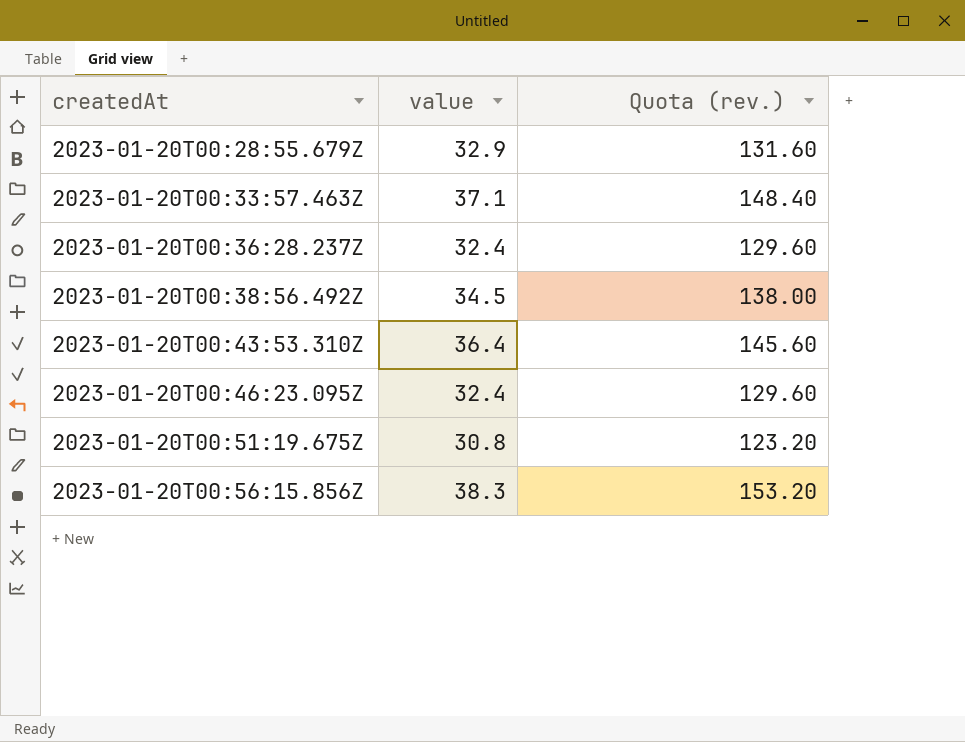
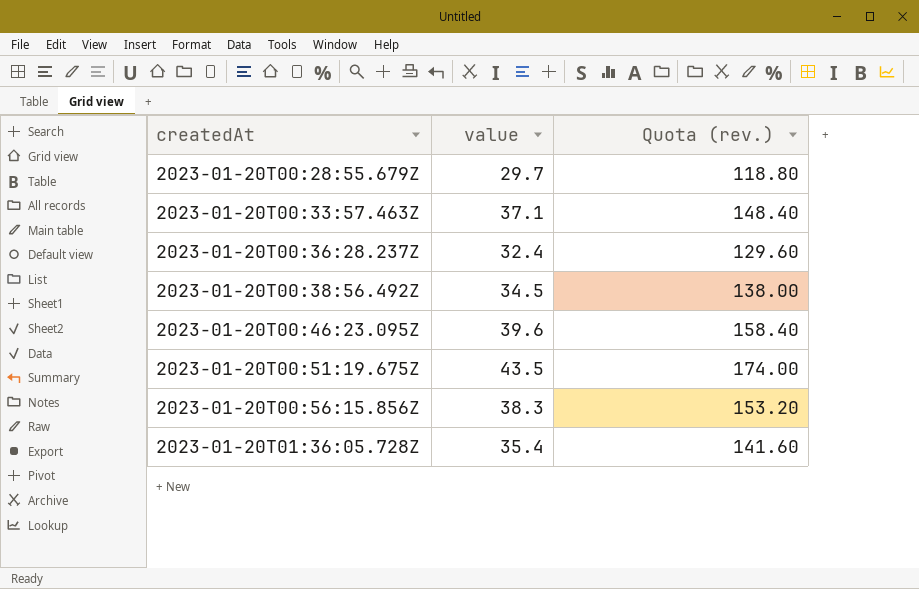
row 2023-01-20T00:43:53.310Z: 36.4 | 145.60 -> none
2023-01-20T00:28:55.679Z | value: 32.9 -> 29.7
2023-01-20T00:28:55.679Z | Quota (rev.): 131.60 -> 118.80
2023-01-20T00:46:23.095Z | value: 32.4 -> 39.6
2023-01-20T00:46:23.095Z | Quota (rev.): 129.60 -> 158.40
2023-01-20T00:51:19.675Z | value: 30.8 -> 43.5
2023-01-20T00:51:19.675Z | Quota (rev.): 123.20 -> 174.00
row 2023-01-20T01:36:05.728Z: none -> 35.4 | 141.60

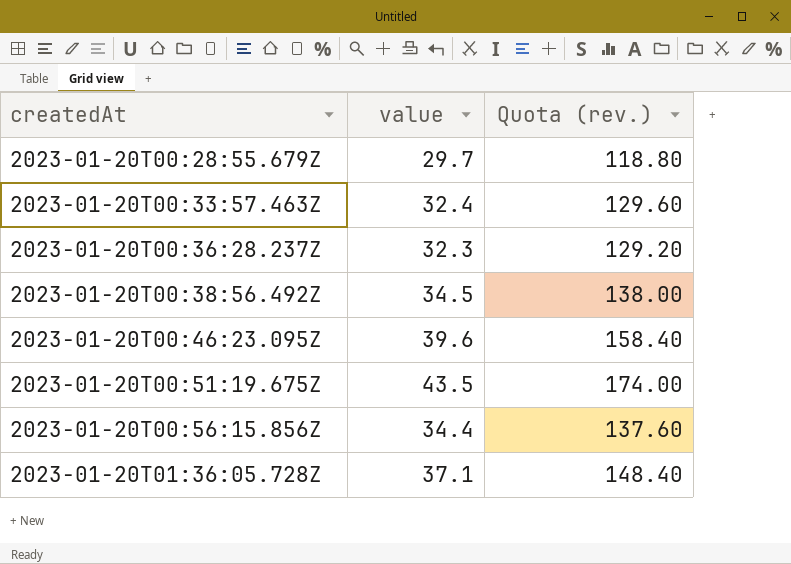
2023-01-20T00:33:57.463Z | value: 37.1 -> 32.4
2023-01-20T00:33:57.463Z | Quota (rev.): 148.40 -> 129.60
2023-01-20T00:36:28.237Z | value: 32.4 -> 32.3
2023-01-20T00:36:28.237Z | Quota (rev.): 129.60 -> 129.20
2023-01-20T00:56:15.856Z | value: 38.3 -> 34.4
2023-01-20T00:56:15.856Z | Quota (rev.): 153.20 -> 137.60
2023-01-20T01:36:05.728Z | value: 35.4 -> 37.1
2023-01-20T01:36:05.728Z | Quota (rev.): 141.60 -> 148.40

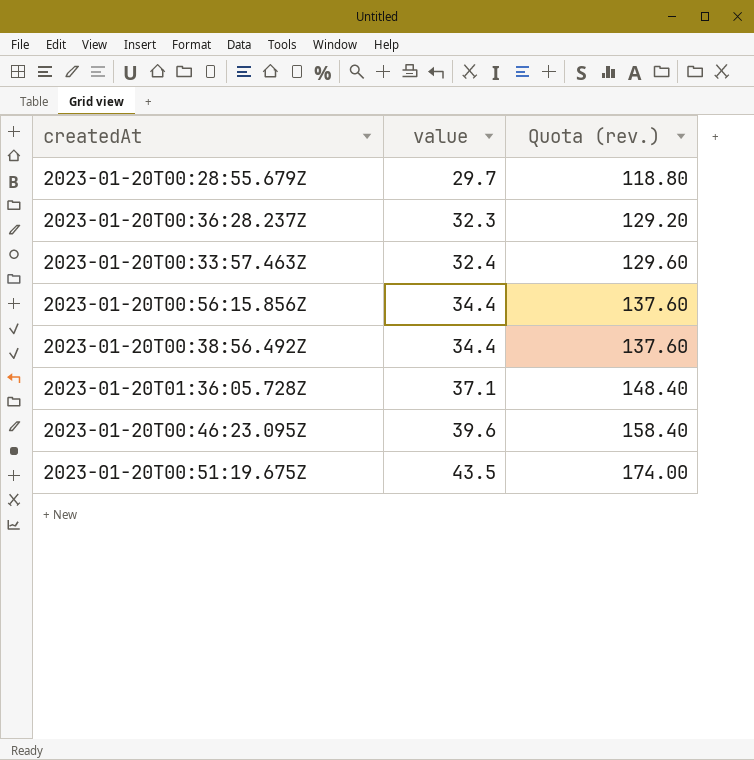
row order: createdAt ascending -> value ascending
2023-01-20T00:38:56.492Z | value: 34.5 -> 34.4
2023-01-20T00:38:56.492Z | Quota (rev.): 138.00 -> 137.60

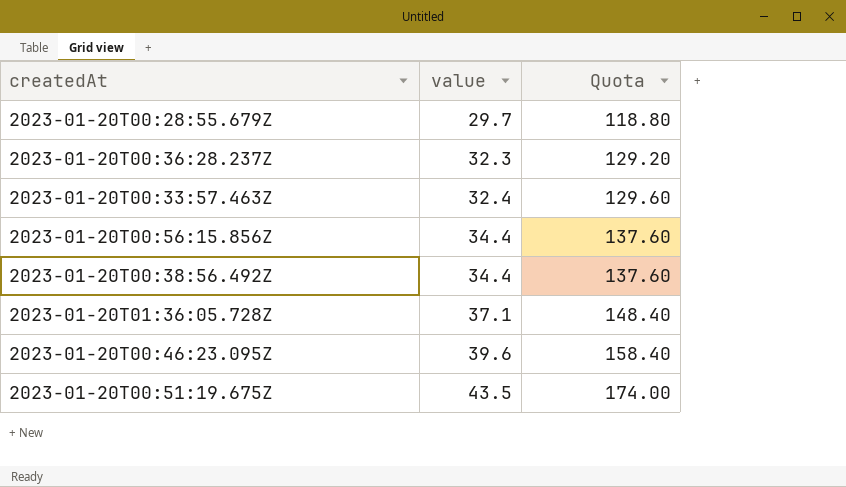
column name: Quota (rev.) -> Quota

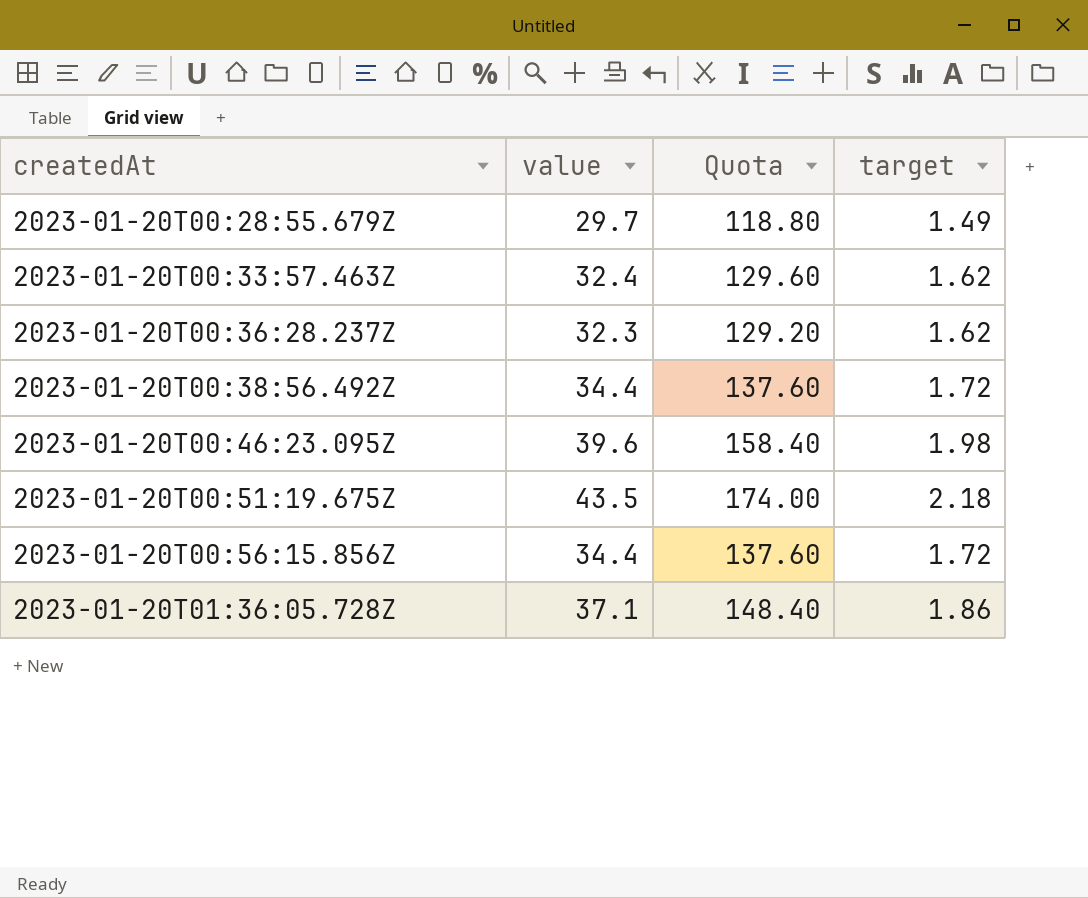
row order: value ascending -> createdAt ascending
column target | formula: none -> [value] * 0.05

